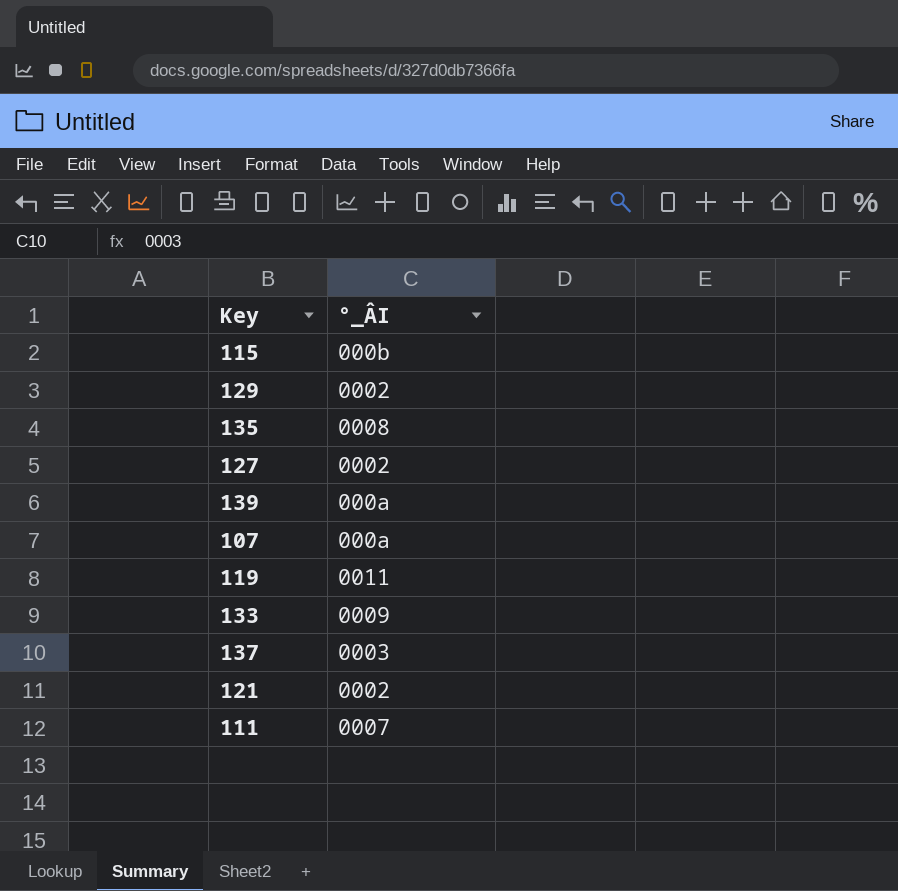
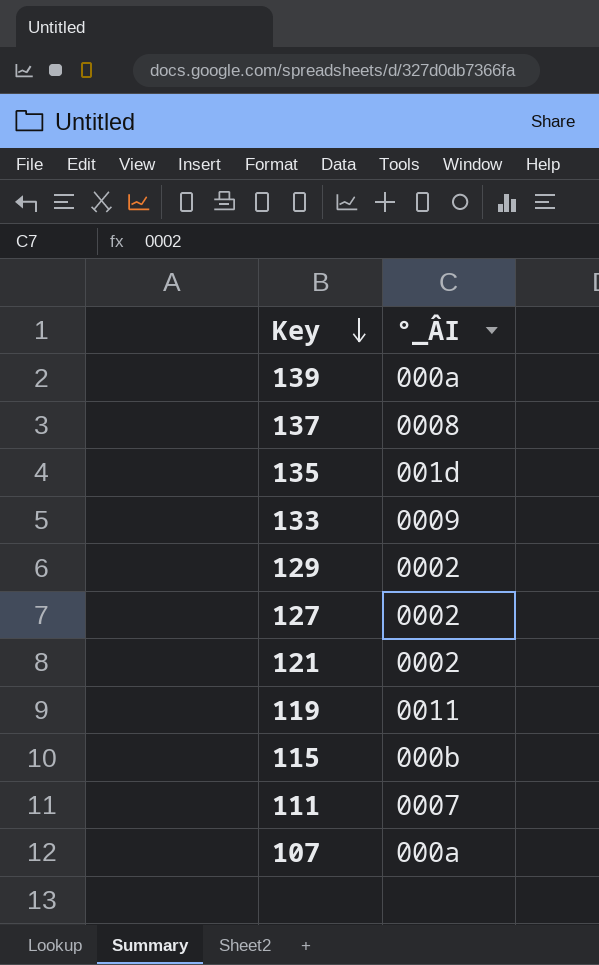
row order: none -> Key descending
137 | °_ÂI: 0003 -> 0008
135 | °_ÂI: 0008 -> 001d

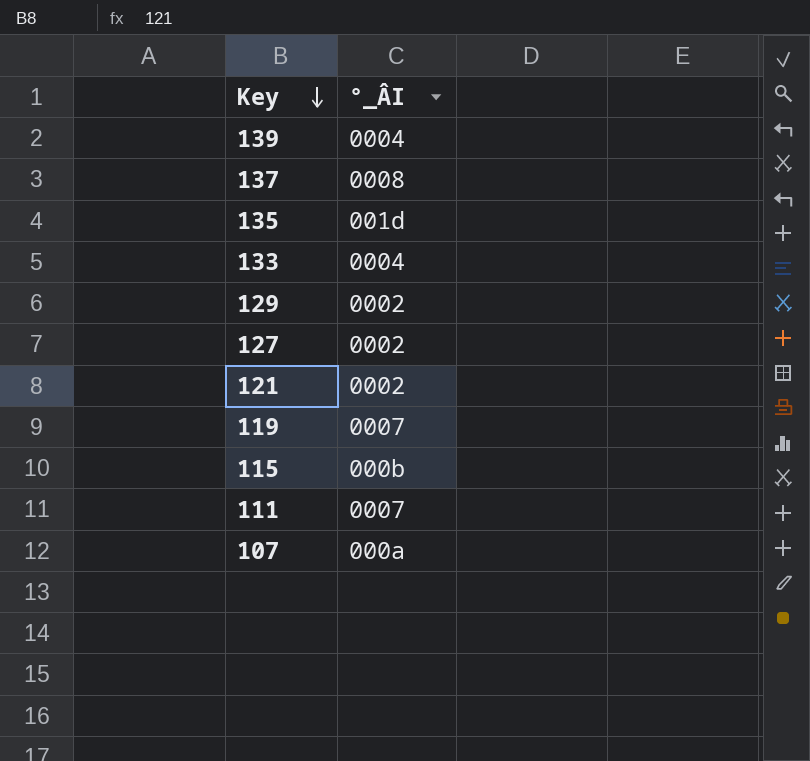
139 | °_ÂI: 000a -> 0004
133 | °_ÂI: 0009 -> 0004
119 | °_ÂI: 0011 -> 0007

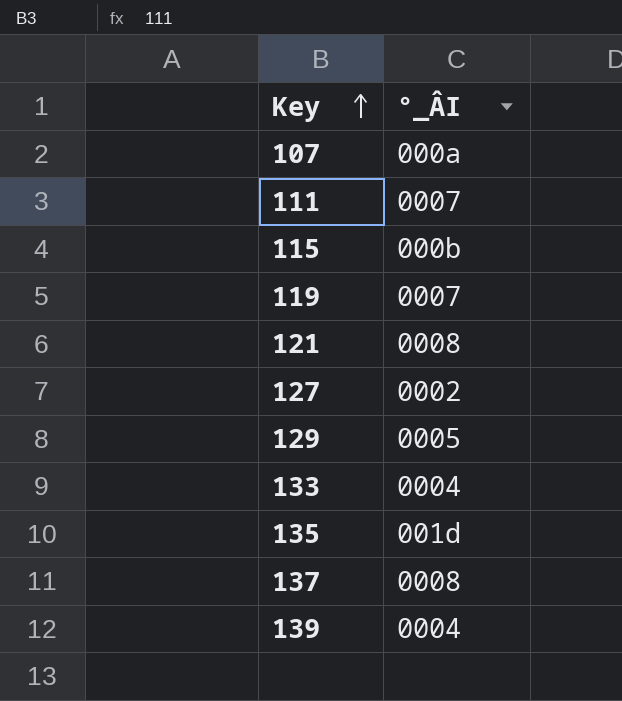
row order: Key descending -> Key ascending
121 | °_ÂI: 0002 -> 0008
129 | °_ÂI: 0002 -> 0005

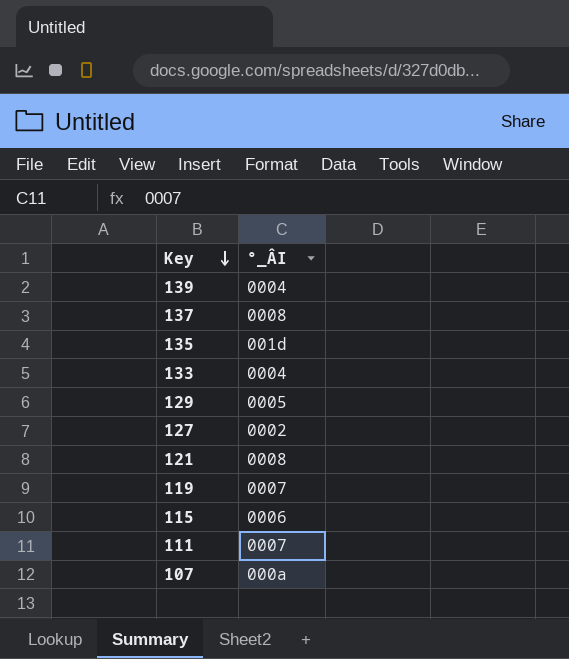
row order: Key ascending -> Key descending
115 | °_ÂI: 000b -> 0006

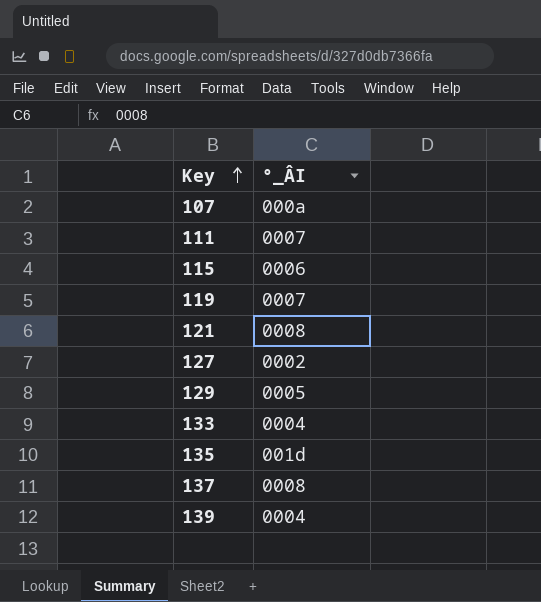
row order: Key descending -> Key ascending

